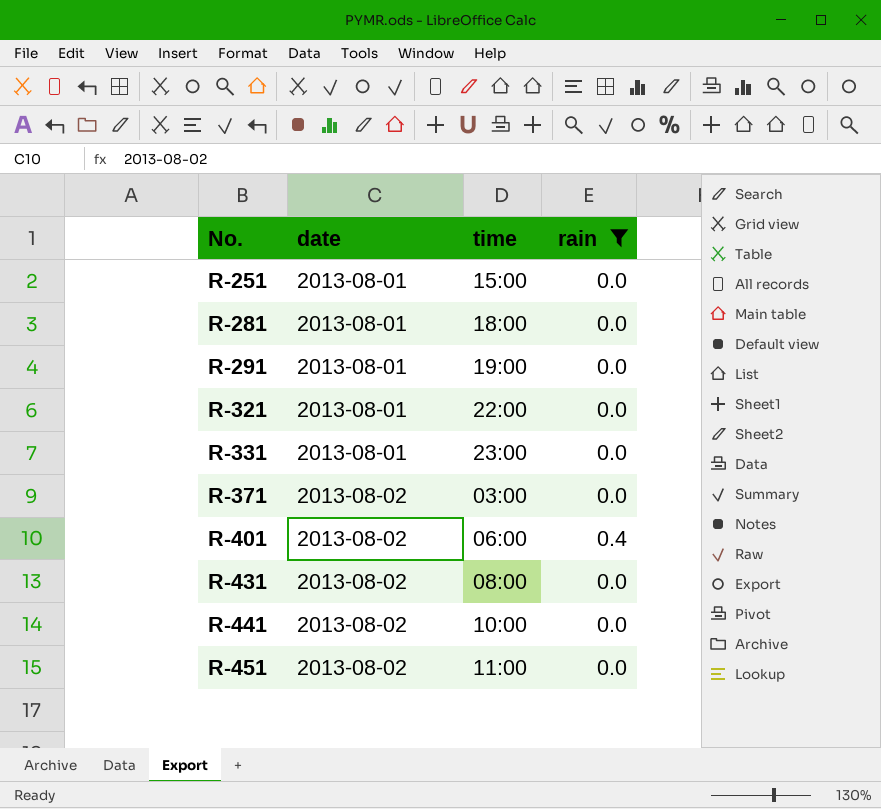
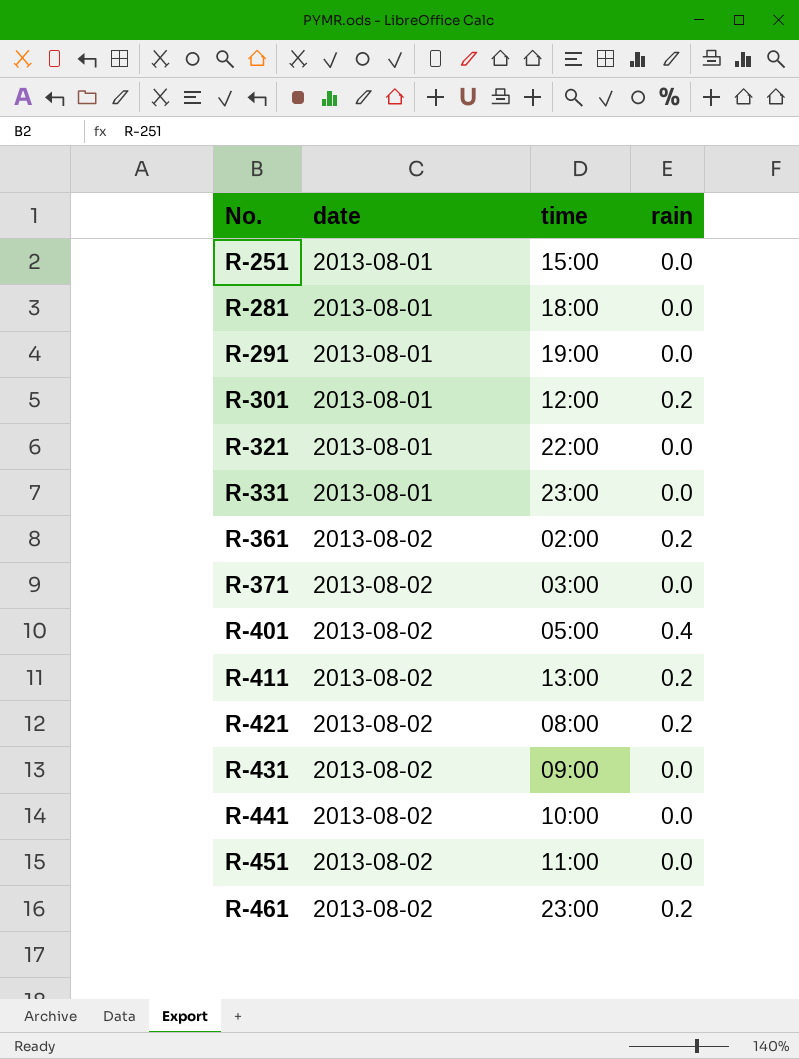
filter: rain != 0.2 -> none
R-401 | time: 06:00 -> 05:00
R-431 | time: 08:00 -> 09:00

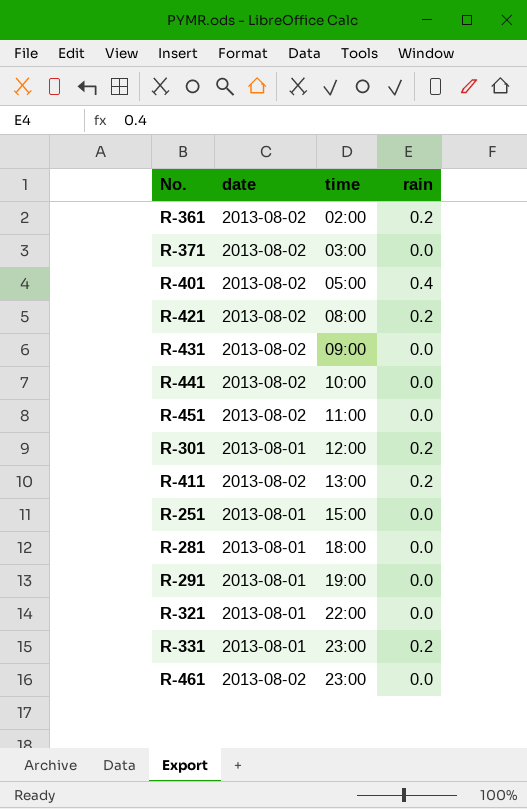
row order: No. ascending -> time ascending
R-331 | rain: 0.0 -> 0.2
R-461 | rain: 0.2 -> 0.0

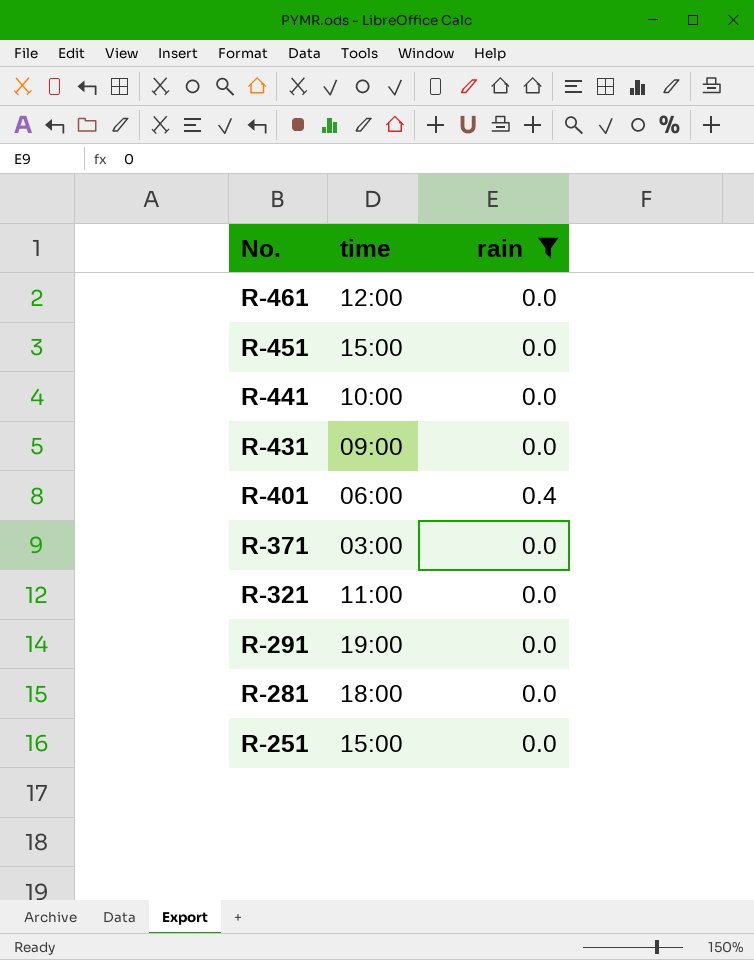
filter: none -> rain != 0.2
row order: time ascending -> No. descending
column date | position: 2 -> none
R-461 | time: 23:00 -> 12:00
R-451 | time: 11:00 -> 15:00
R-401 | time: 05:00 -> 06:00
R-321 | time: 22:00 -> 11:00

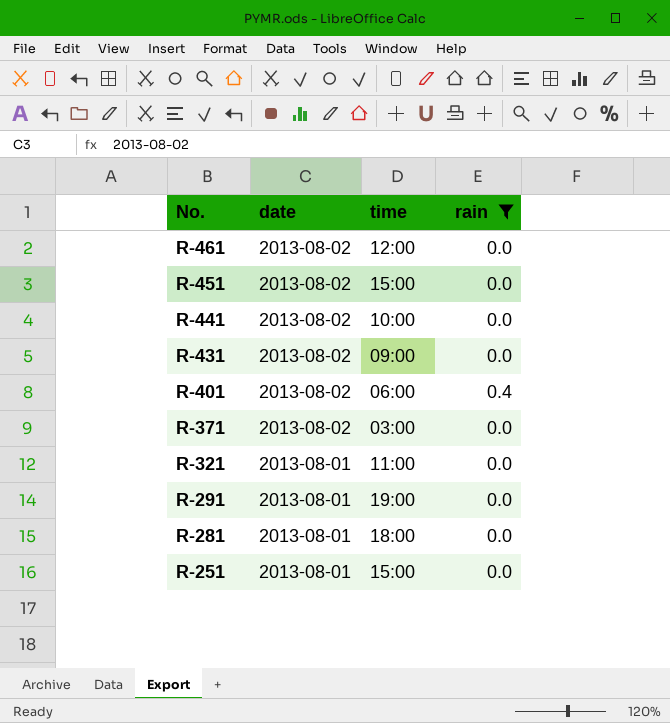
column date | position: none -> 2

